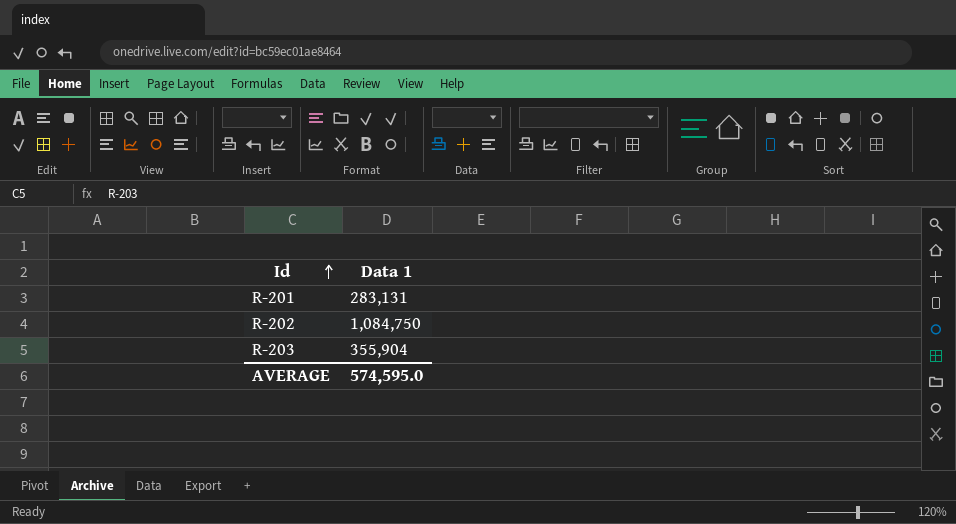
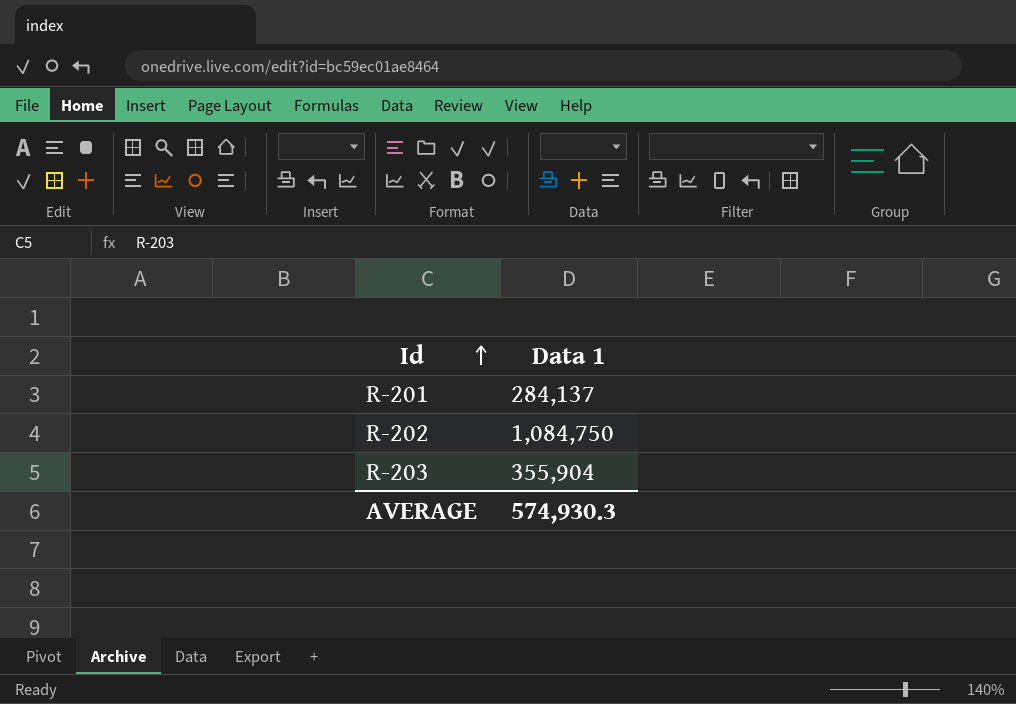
R-201 | Data 1: 283,131 -> 284,137
AVERAGE | Data 1: 574,595.0 -> 574,930.3

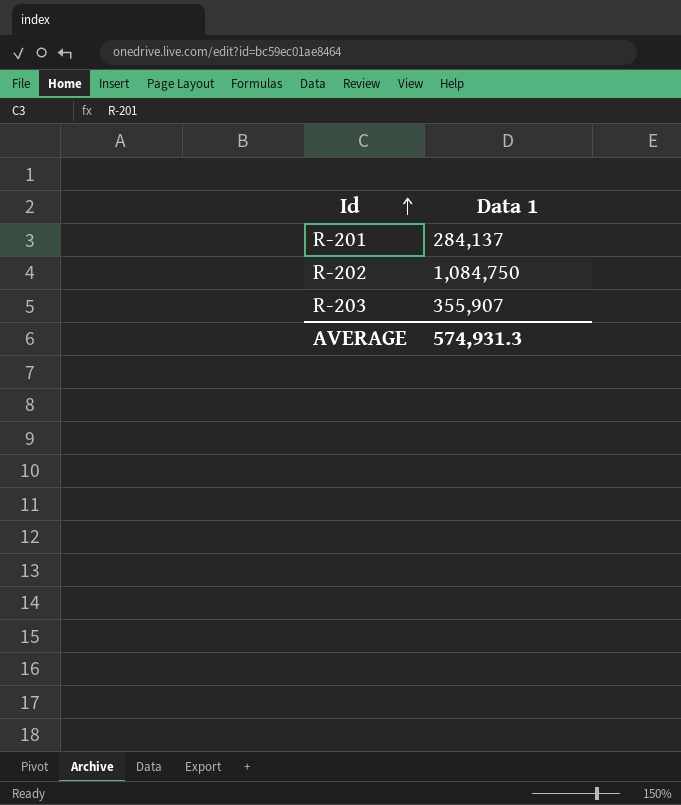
R-203 | Data 1: 355,904 -> 355,907
AVERAGE | Data 1: 574,930.3 -> 574,931.3

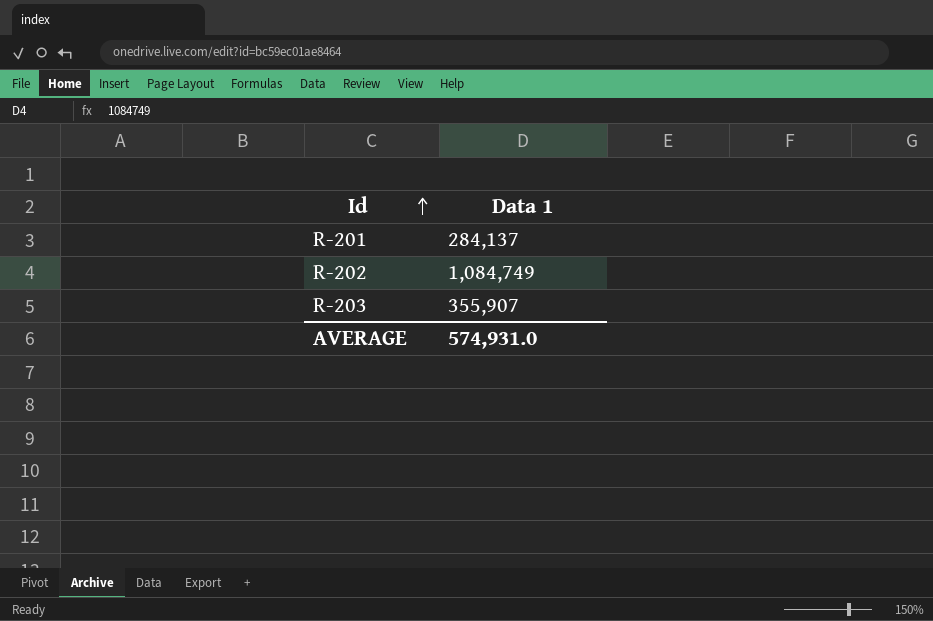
R-202 | Data 1: 1,084,750 -> 1,084,749
AVERAGE | Data 1: 574,931.3 -> 574,931.0

